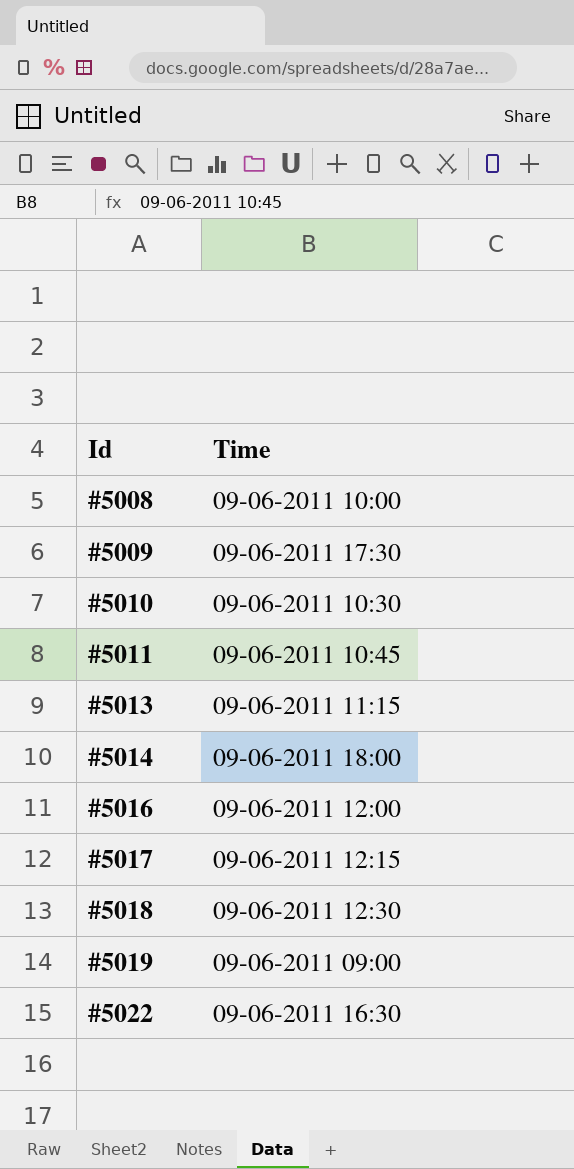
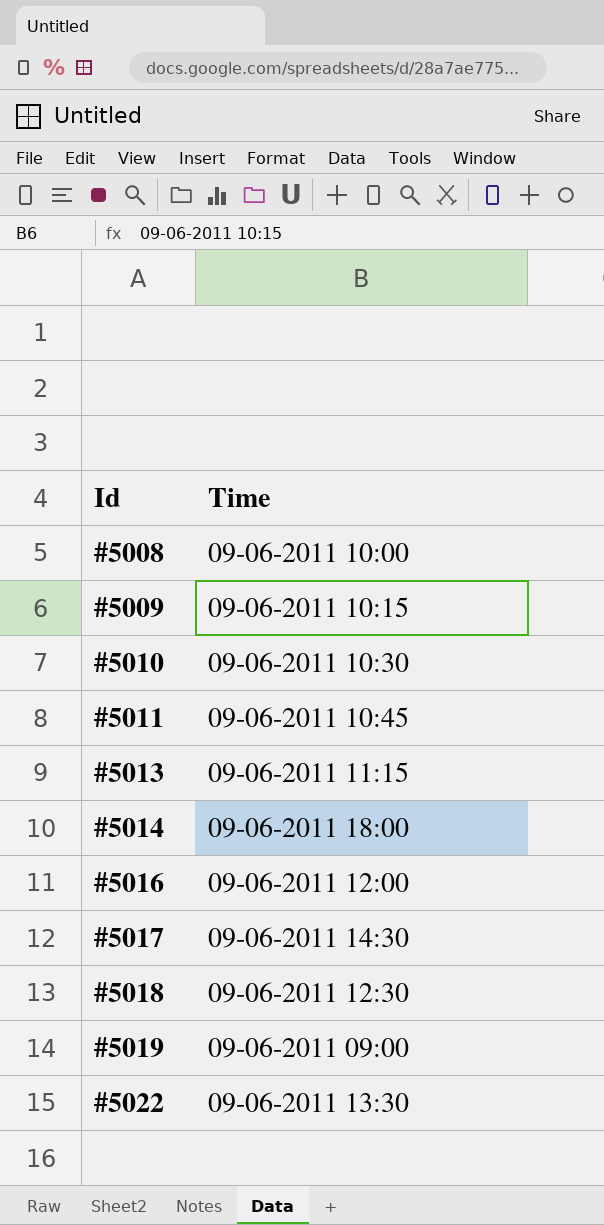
#5009 | Time: 09-06-2011 17:30 -> 09-06-2011 10:15
#5017 | Time: 09-06-2011 12:15 -> 09-06-2011 14:30
#5022 | Time: 09-06-2011 16:30 -> 09-06-2011 13:30

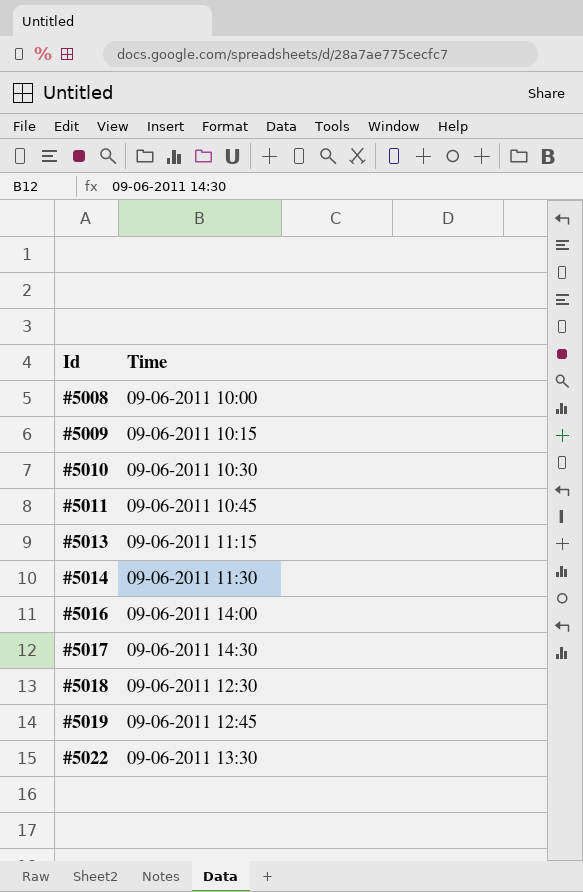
#5014 | Time: 09-06-2011 18:00 -> 09-06-2011 11:30
#5016 | Time: 09-06-2011 12:00 -> 09-06-2011 14:00
#5019 | Time: 09-06-2011 09:00 -> 09-06-2011 12:45

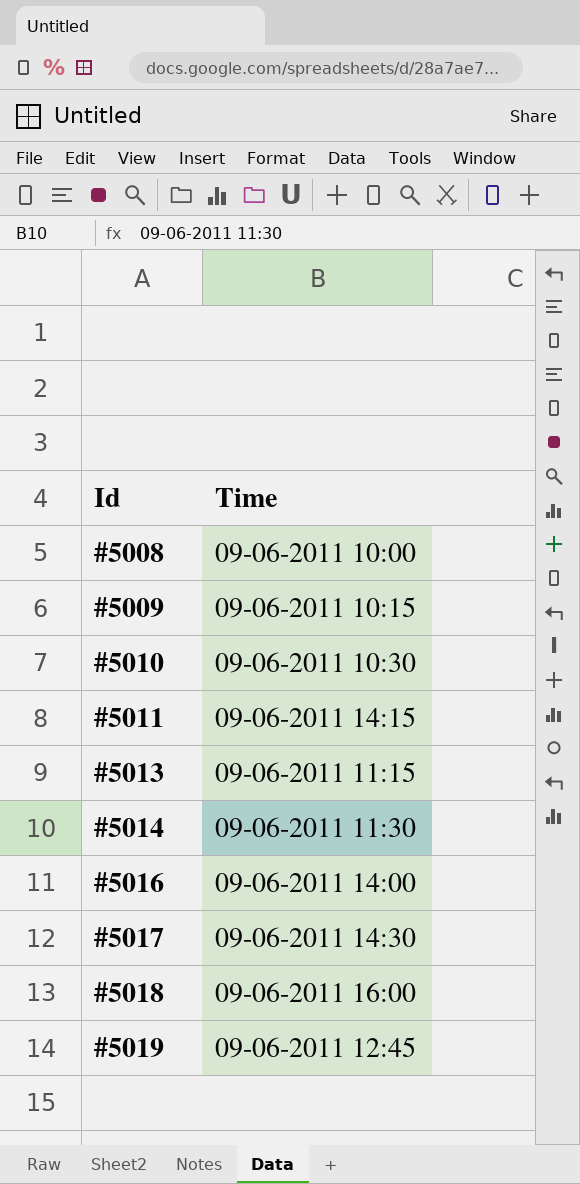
row #5022: 09-06-2011 13:30 -> none
#5011 | Time: 09-06-2011 10:45 -> 09-06-2011 14:15
#5018 | Time: 09-06-2011 12:30 -> 09-06-2011 16:00

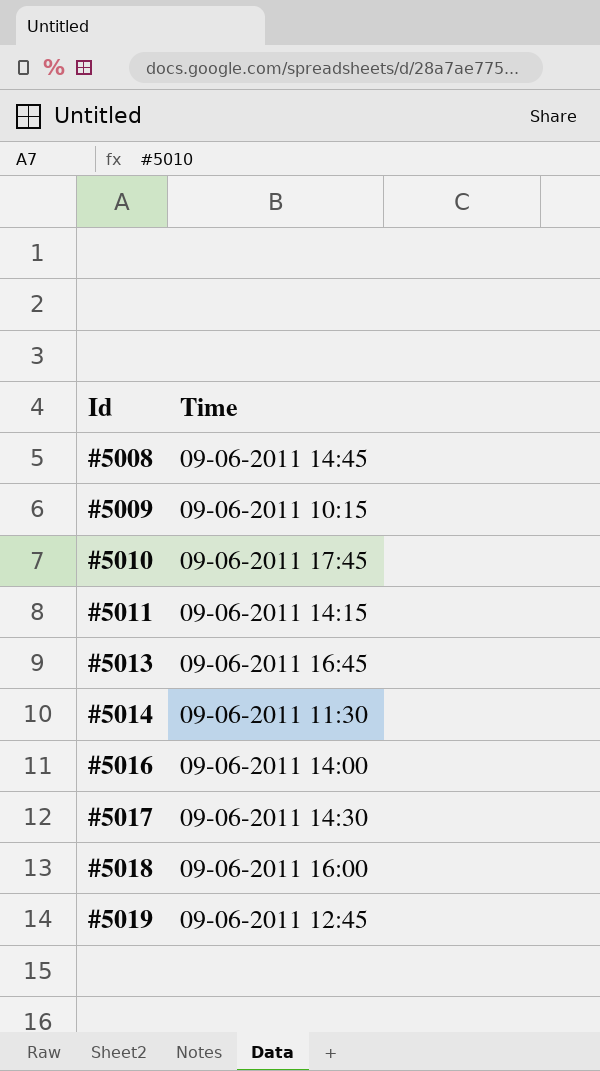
#5008 | Time: 09-06-2011 10:00 -> 09-06-2011 14:45
#5010 | Time: 09-06-2011 10:30 -> 09-06-2011 17:45
#5013 | Time: 09-06-2011 11:15 -> 09-06-2011 16:45

